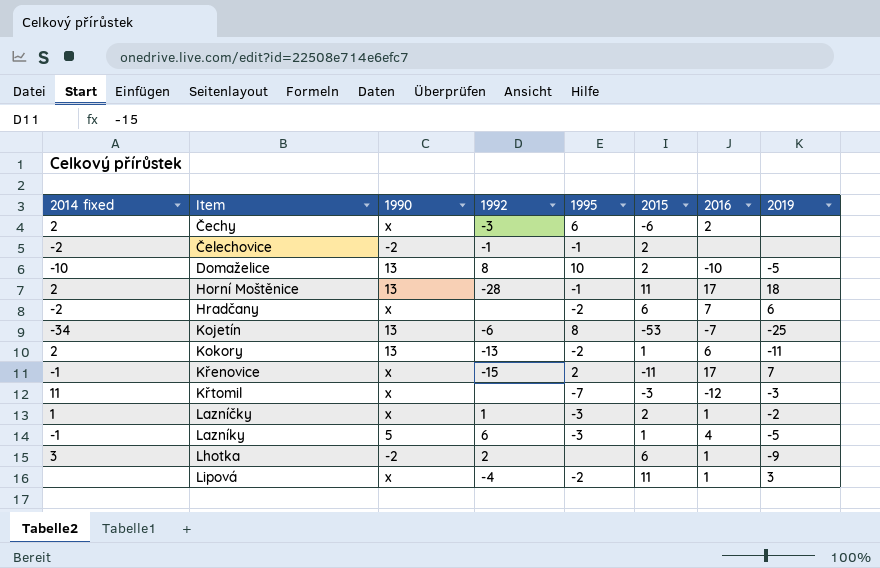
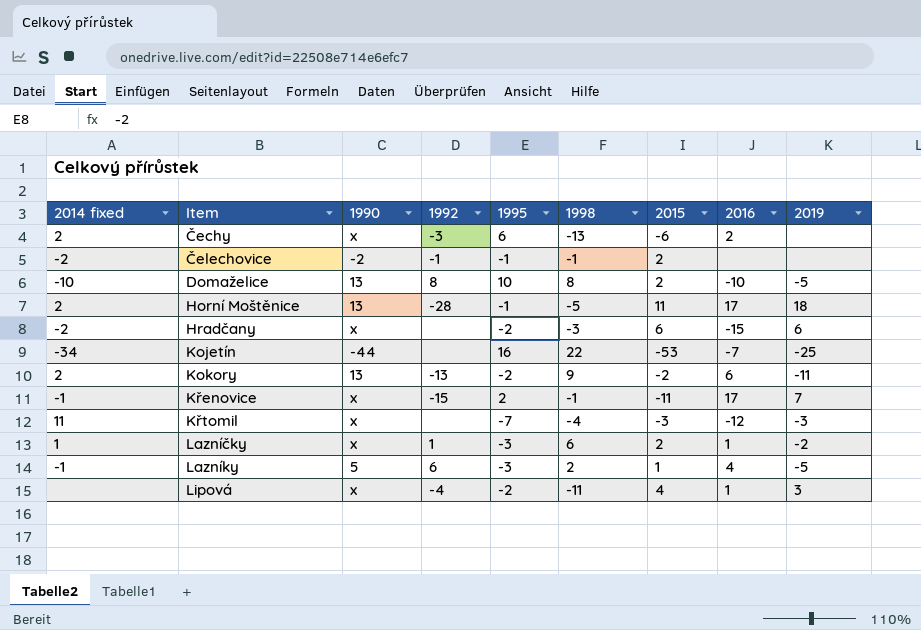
column 1998 | position: none -> 6
row Lhotka: 3 | -2 | 2 | none | 6 | 1 | -9 -> none
Hradčany | 2016: 7 -> -15
Kojetín | 1990: 13 -> -44
Kojetín | 1992: -6 -> none
Kojetín | 1995: 8 -> 16
Kokory | 2015: 1 -> -2
Lipová | 2015: 11 -> 4

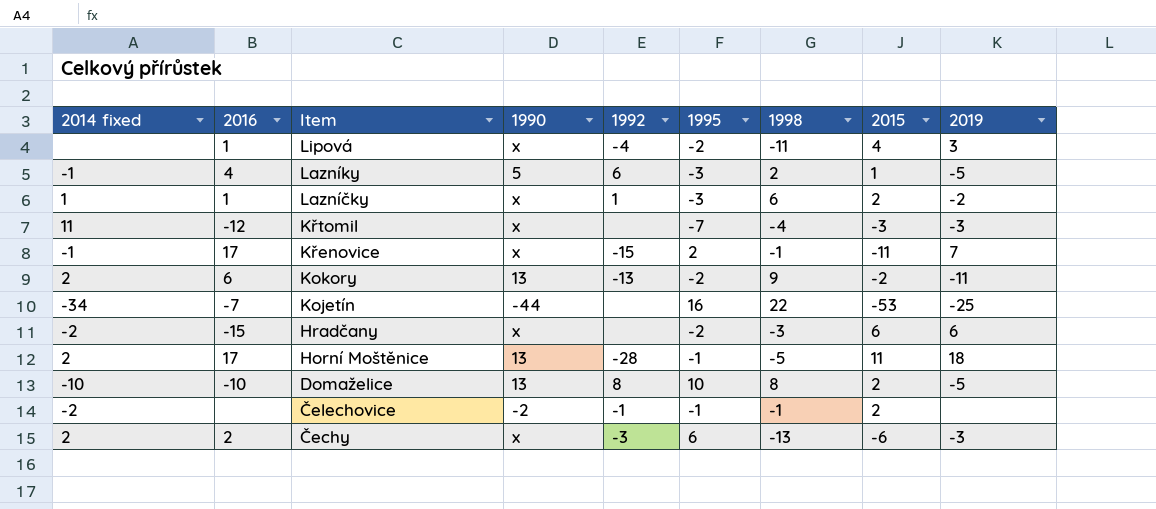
row order: Item ascending -> Item descending
column 2016 | position: 8 -> 2
Čechy | 2019: none -> -3

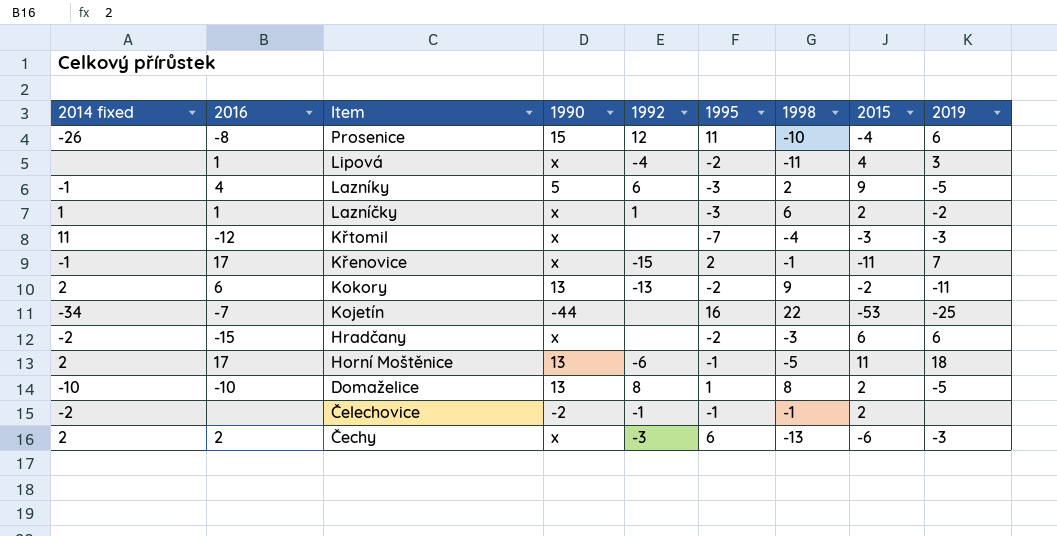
row Prosenice: none -> -26 | -8 | 15 | 12 | 11 | -10 | -4 | 6
Lazníky | 2015: 1 -> 9
Horní Moštěnice | 1992: -28 -> -6
Domaželice | 1995: 10 -> 1

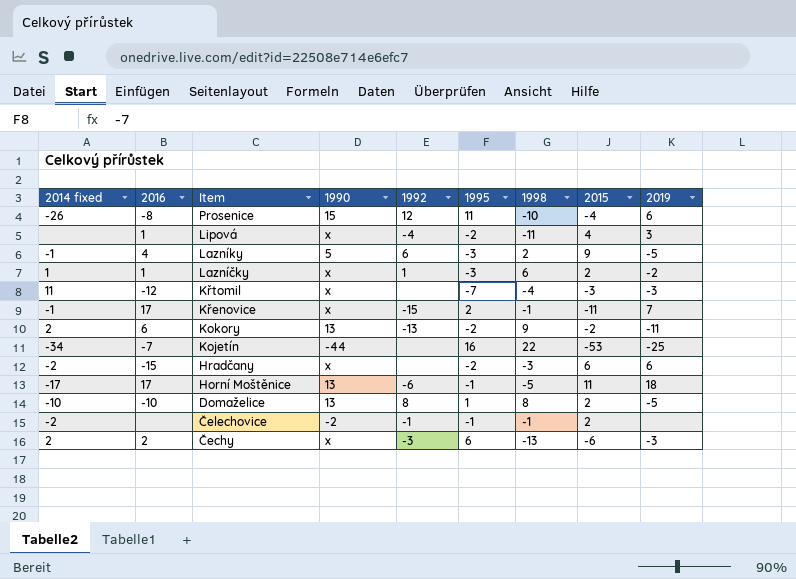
Horní Moštěnice | 2014 fixed: 2 -> -17

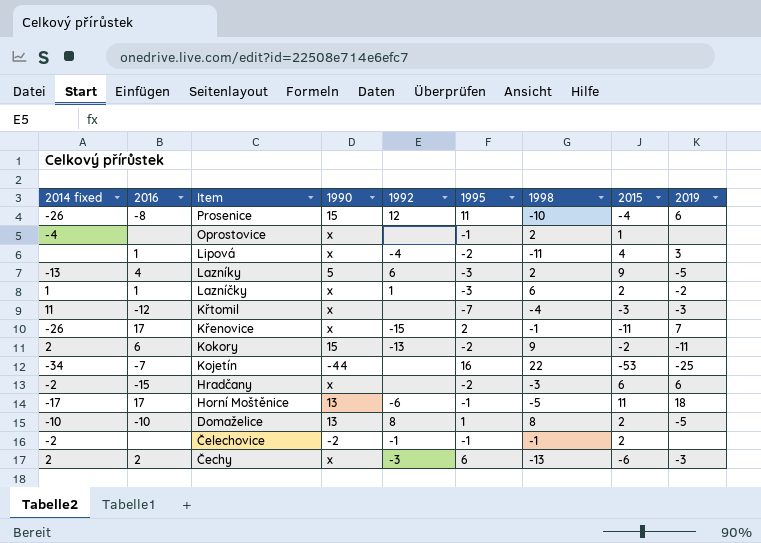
row Oprostovice: none -> -4 | none | x | none | -1 | 2 | 1 | none
Lazníky | 2014 fixed: -1 -> -13
Křenovice | 2014 fixed: -1 -> -26
Kokory | 1990: 13 -> 15

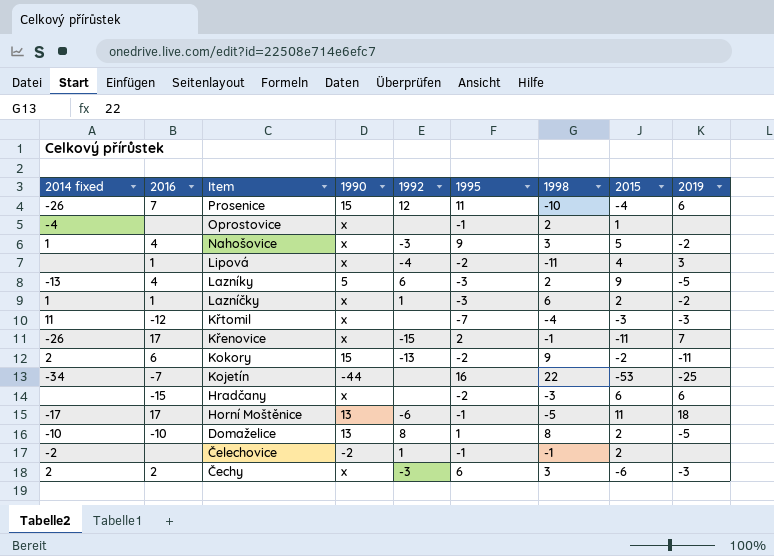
Prosenice | 2016: -8 -> 7
row Nahošovice: none -> 1 | 4 | x | -3 | 9 | 3 | 5 | -2
Hradčany | 2014 fixed: -2 -> none
Čelechovice | 1992: -1 -> 1
Čechy | 1998: -13 -> 3

